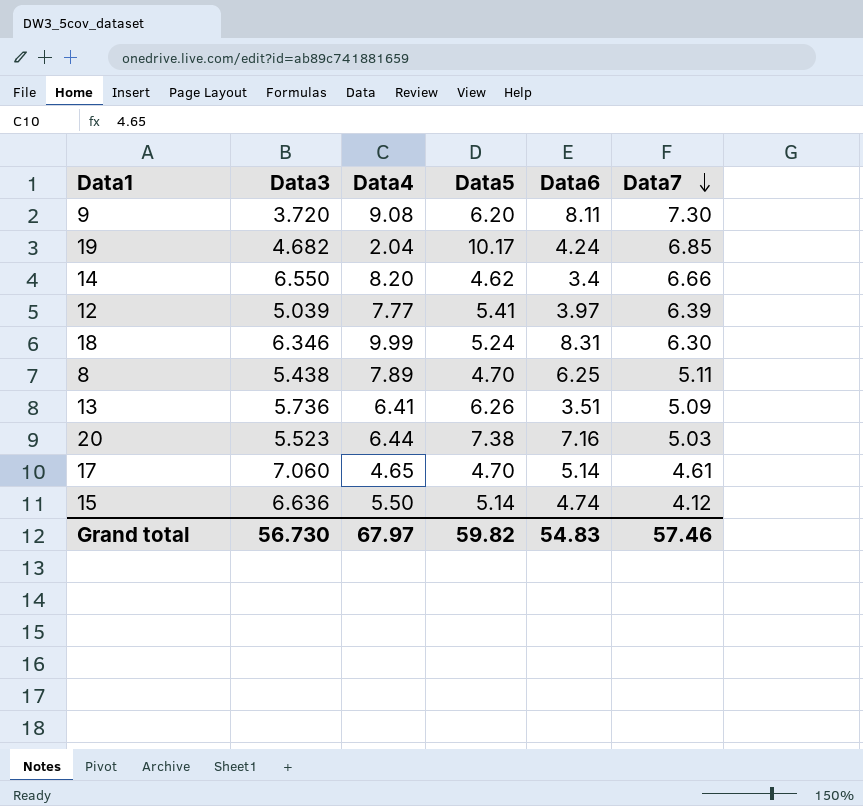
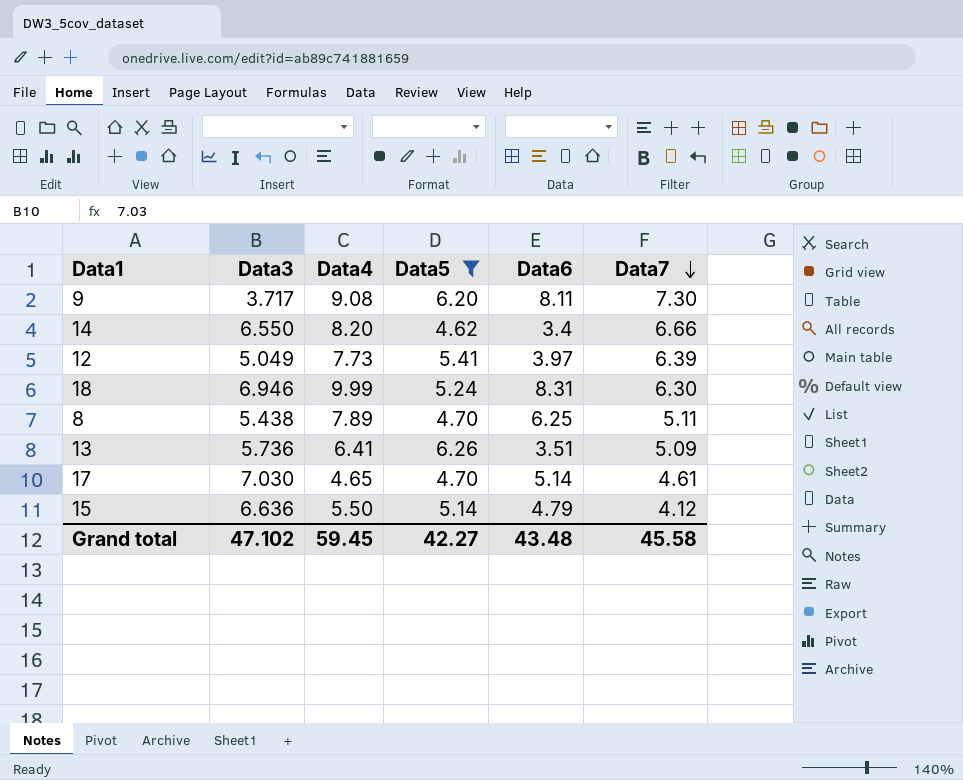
filter: none -> Data5 <= 6.26
9 | Data3: 3.720 -> 3.717
12 | Data3: 5.039 -> 5.049
12 | Data4: 7.77 -> 7.73
18 | Data3: 6.346 -> 6.946
17 | Data3: 7.060 -> 7.030
15 | Data6: 4.74 -> 4.79
Grand total | Data3: 56.730 -> 47.102
Grand total | Data4: 67.97 -> 59.45
Grand total | Data5: 59.82 -> 42.27
Grand total | Data6: 54.83 -> 43.48
Grand total | Data7: 57.46 -> 45.58

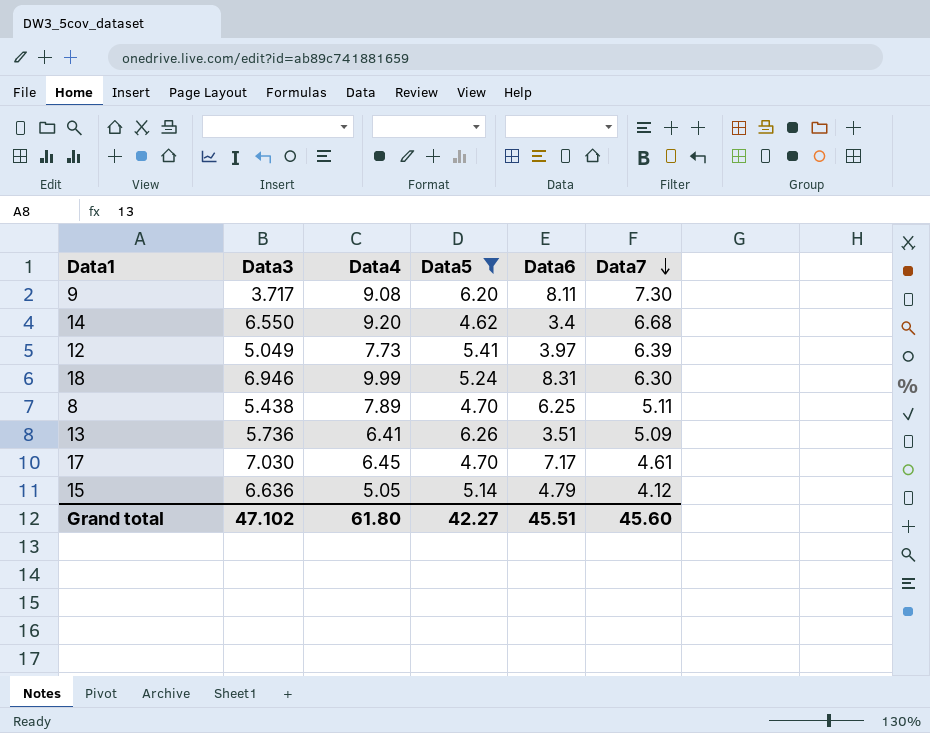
14 | Data4: 8.20 -> 9.20
14 | Data7: 6.66 -> 6.68
17 | Data4: 4.65 -> 6.45
17 | Data6: 5.14 -> 7.17
15 | Data4: 5.50 -> 5.05
Grand total | Data4: 59.45 -> 61.80
Grand total | Data6: 43.48 -> 45.51
Grand total | Data7: 45.58 -> 45.60

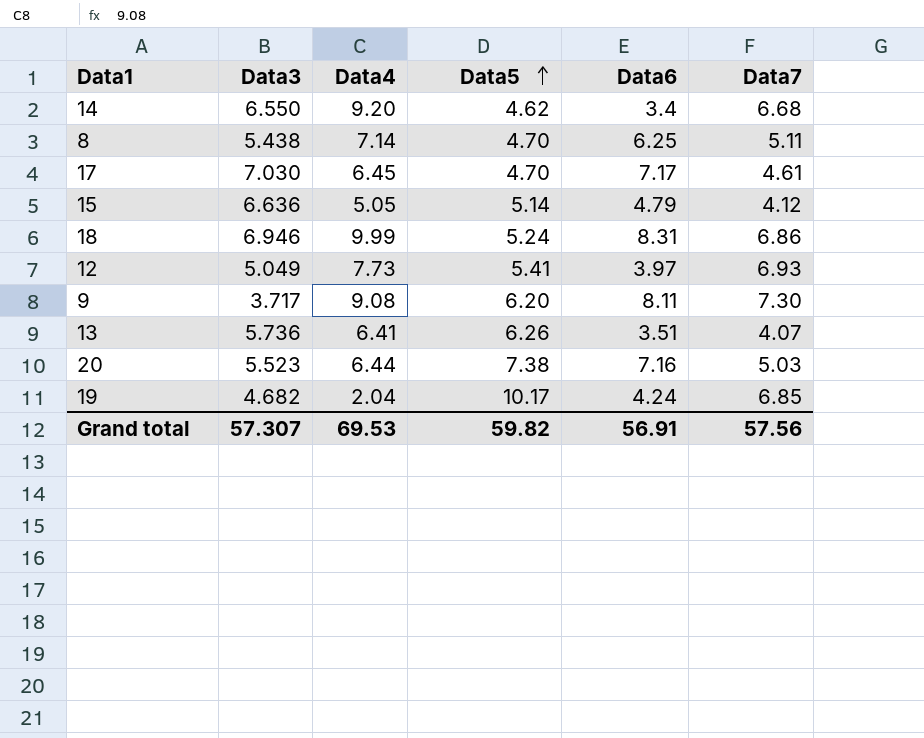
filter: Data5 <= 6.26 -> none
row order: Data7 descending -> Data5 ascending
8 | Data4: 7.89 -> 7.14
18 | Data7: 6.30 -> 6.86
12 | Data7: 6.39 -> 6.93
13 | Data7: 5.09 -> 4.07
Grand total | Data3: 47.102 -> 57.307
Grand total | Data4: 61.80 -> 69.53
Grand total | Data5: 42.27 -> 59.82
Grand total | Data6: 45.51 -> 56.91
Grand total | Data7: 45.60 -> 57.56

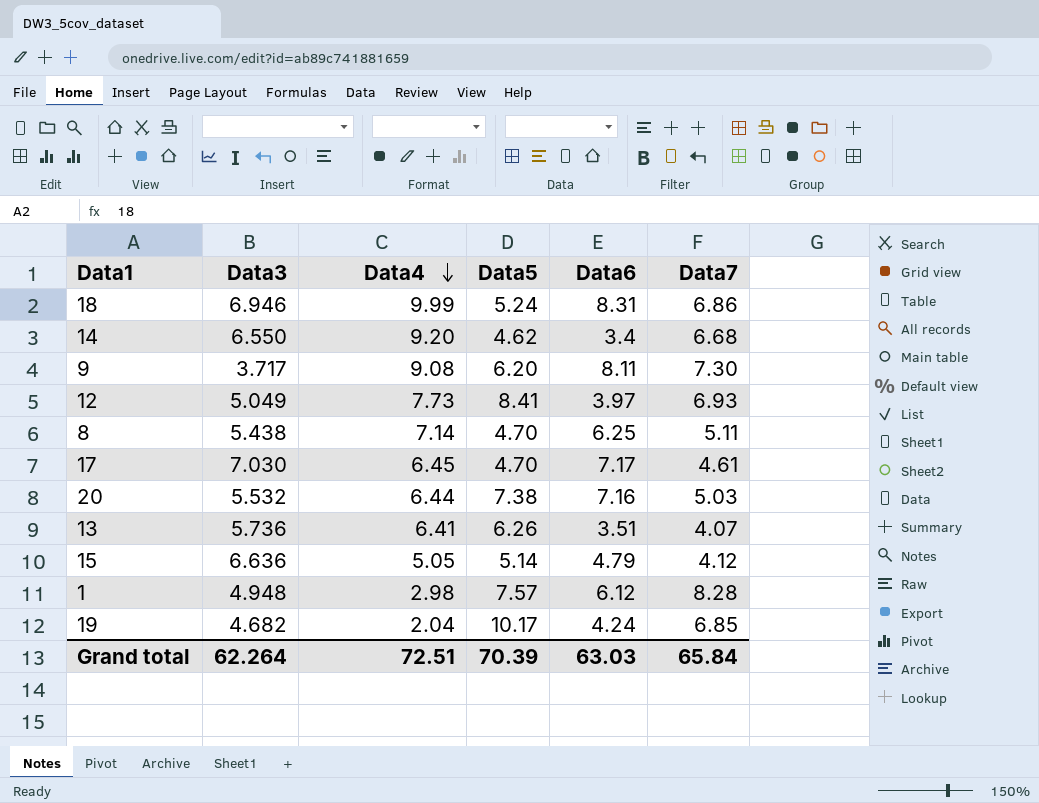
row order: Data5 ascending -> Data4 descending
12 | Data5: 5.41 -> 8.41
20 | Data3: 5.523 -> 5.532
row 1: none -> 4.948 | 2.98 | 7.57 | 6.12 | 8.28
Grand total | Data3: 57.307 -> 62.264
Grand total | Data4: 69.53 -> 72.51
Grand total | Data5: 59.82 -> 70.39
Grand total | Data6: 56.91 -> 63.03
Grand total | Data7: 57.56 -> 65.84

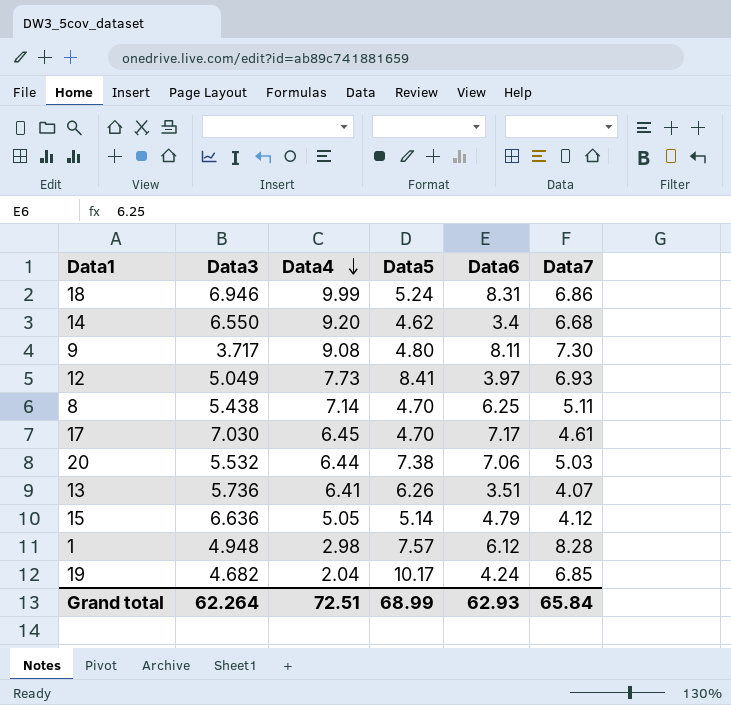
9 | Data5: 6.20 -> 4.80
20 | Data6: 7.16 -> 7.06
Grand total | Data5: 70.39 -> 68.99
Grand total | Data6: 63.03 -> 62.93

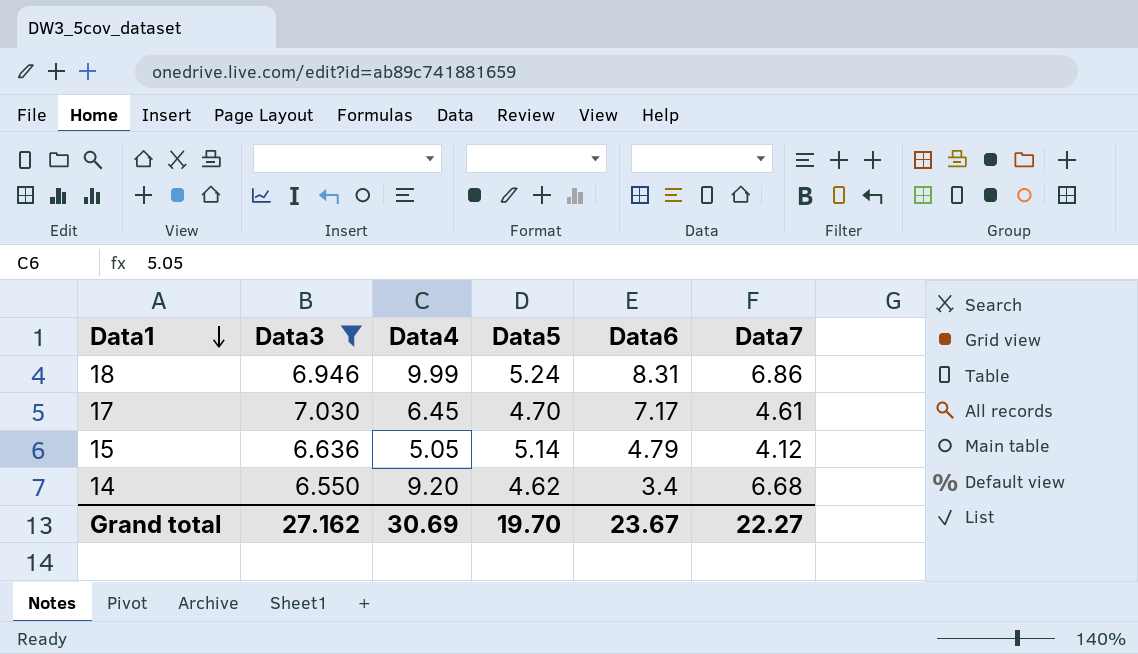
filter: none -> Data3 >= 6.550
row order: Data4 descending -> Data1 descending
Grand total | Data3: 62.264 -> 27.162
Grand total | Data4: 72.51 -> 30.69
Grand total | Data5: 68.99 -> 19.70
Grand total | Data6: 62.93 -> 23.67
Grand total | Data7: 65.84 -> 22.27

